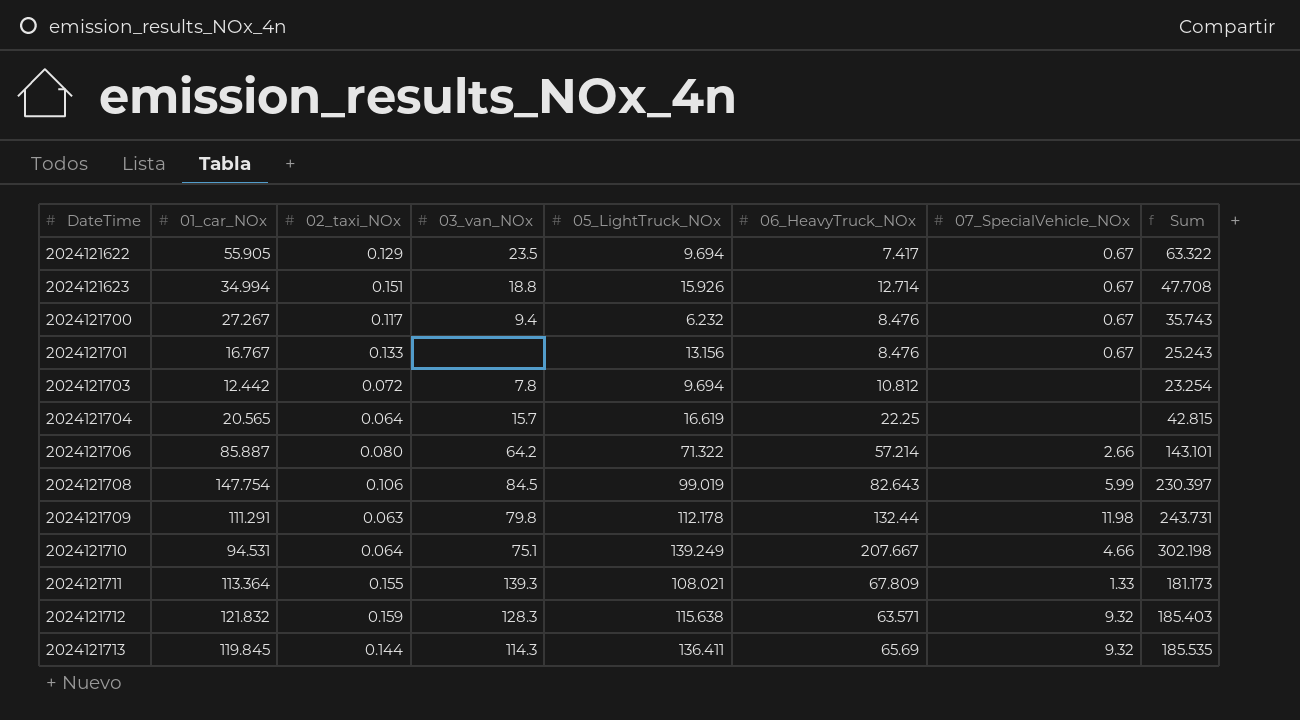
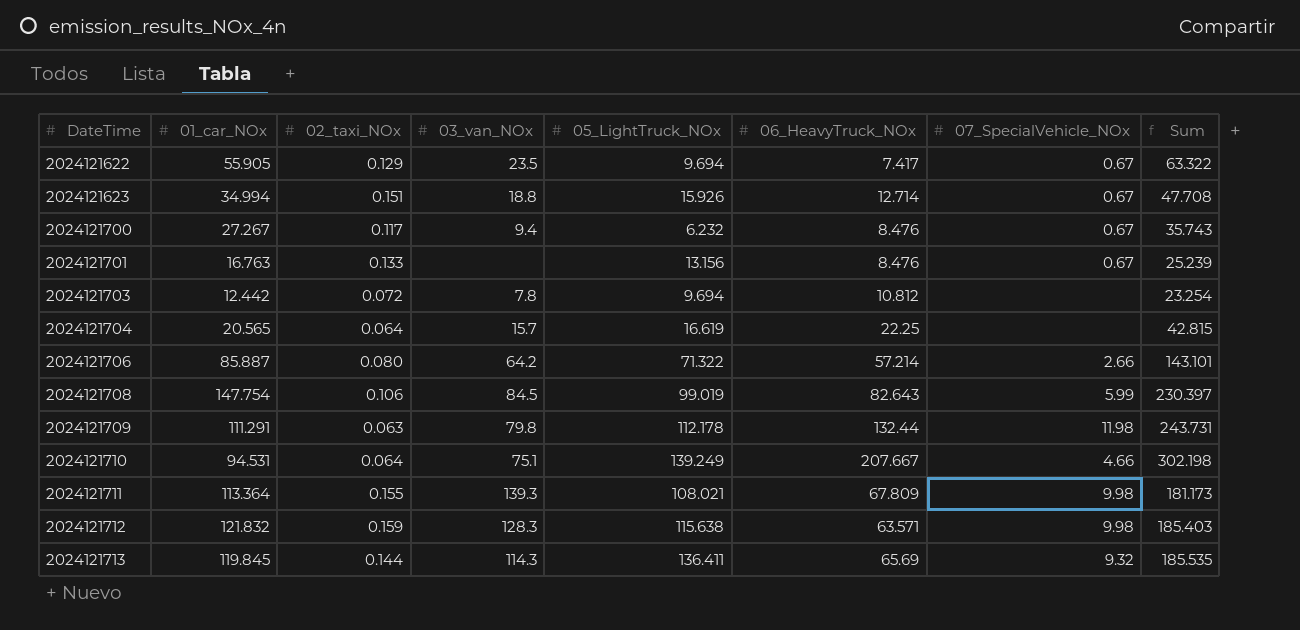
2024121701 | 01_car_NOx: 16.767 -> 16.763
2024121701 | Sum: 25.243 -> 25.239
2024121711 | 07_SpecialVehicle_NOx: 1.33 -> 9.98
2024121712 | 07_SpecialVehicle_NOx: 9.32 -> 9.98

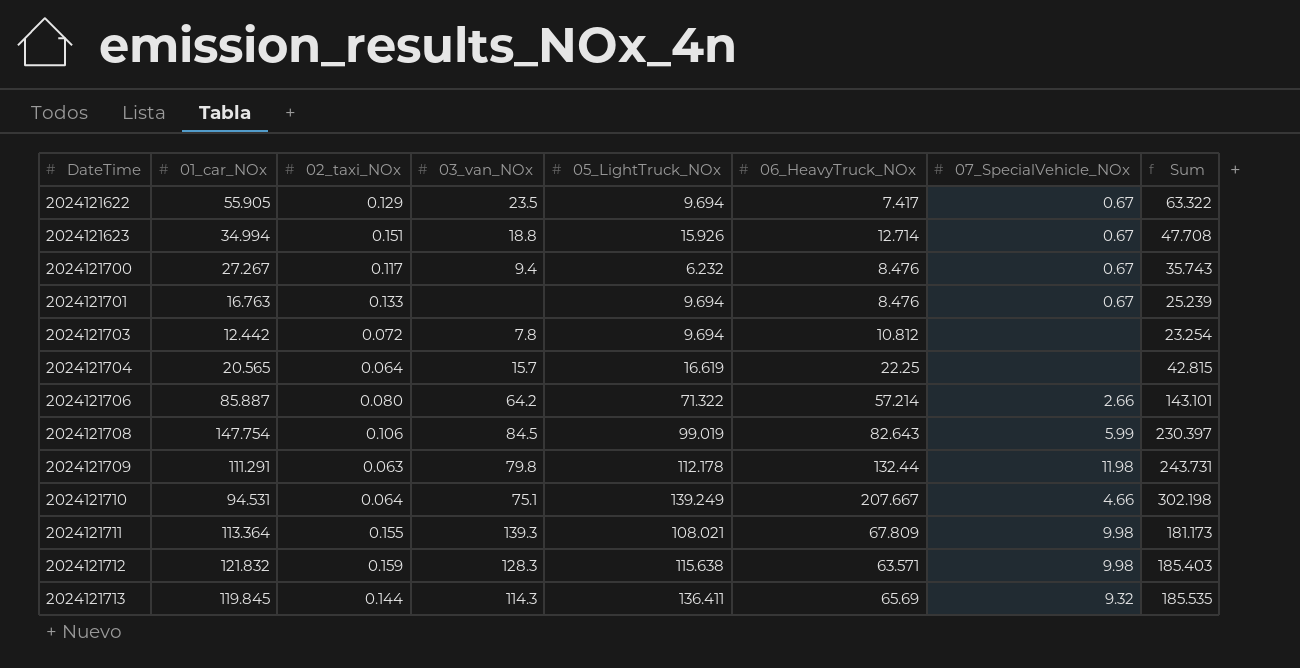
2024121701 | 05_LightTruck_NOx: 13.156 -> 9.694

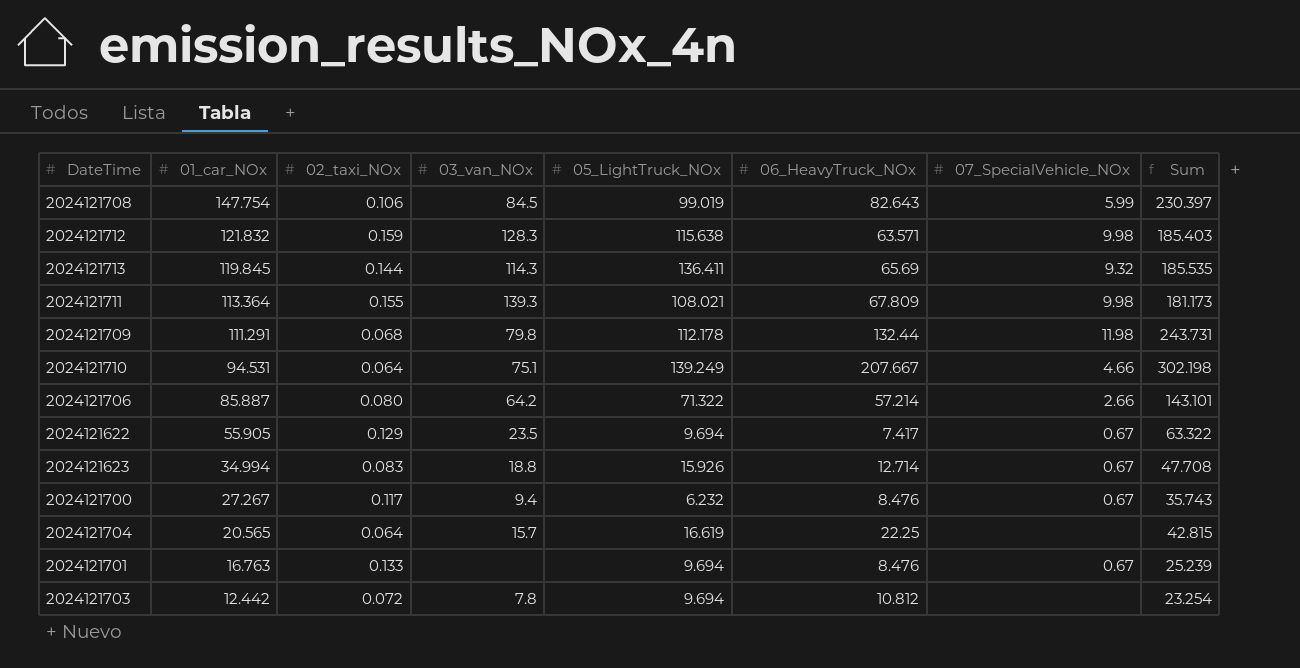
row order: DateTime ascending -> 01_car_NOx descending
2024121709 | 02_taxi_NOx: 0.063 -> 0.068
2024121623 | 02_taxi_NOx: 0.151 -> 0.083

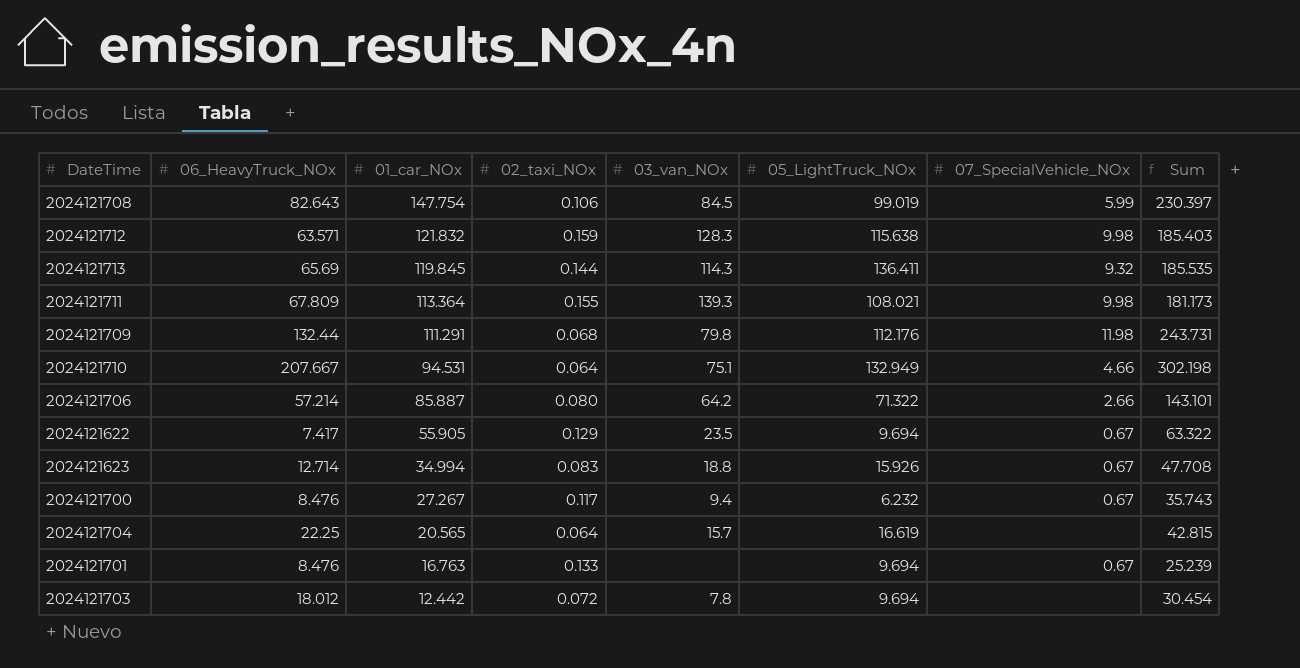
column 06_HeavyTruck_NOx | position: 6 -> 2
2024121709 | 05_LightTruck_NOx: 112.178 -> 112.176
2024121710 | 05_LightTruck_NOx: 139.249 -> 132.949
2024121703 | 06_HeavyTruck_NOx: 10.812 -> 18.012
2024121703 | Sum: 23.254 -> 30.454

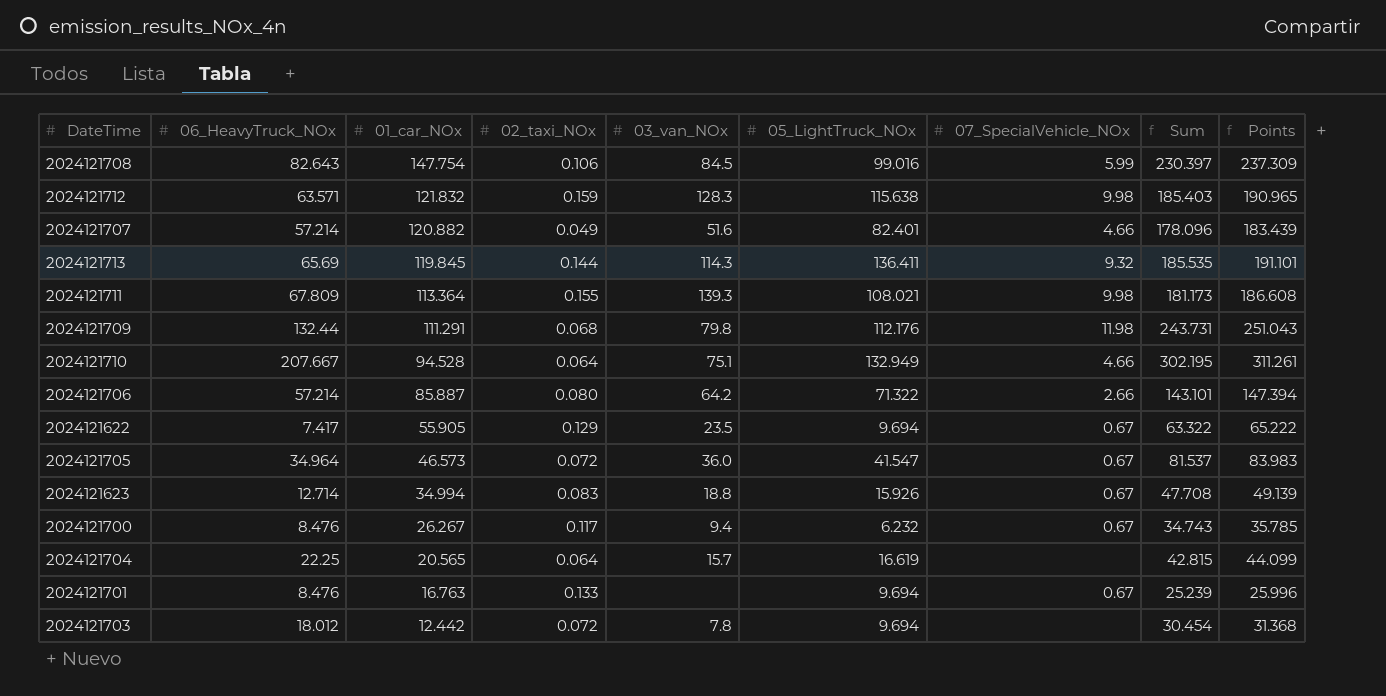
column Points | formula: none -> [Sum] * 1.03
2024121708 | 05_LightTruck_NOx: 99.019 -> 99.016
row 2024121707: none -> 57.214 | 120.882 | 0.049 | 51.6 | 82.401 | 4.66 | 178.096 | 183.439
2024121710 | 01_car_NOx: 94.531 -> 94.528
2024121710 | Sum: 302.198 -> 302.195
row 2024121705: none -> 34.964 | 46.573 | 0.072 | 36.0 | 41.547 | 0.67 | 81.537 | 83.983
2024121700 | 01_car_NOx: 27.267 -> 26.267
2024121700 | Sum: 35.743 -> 34.743

